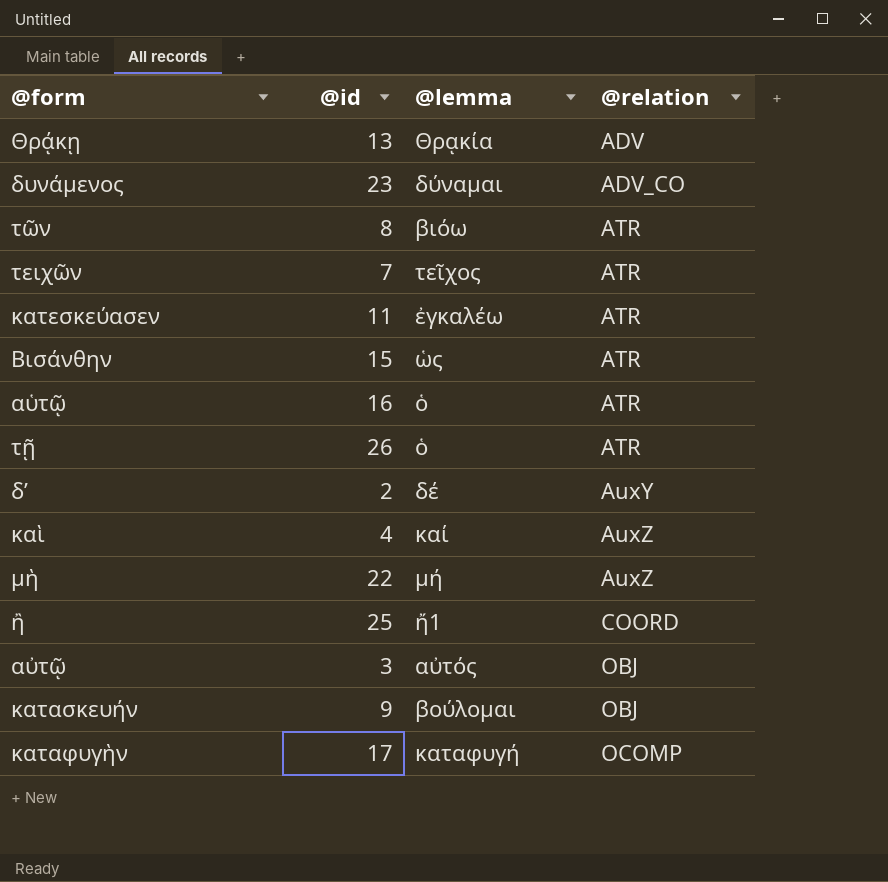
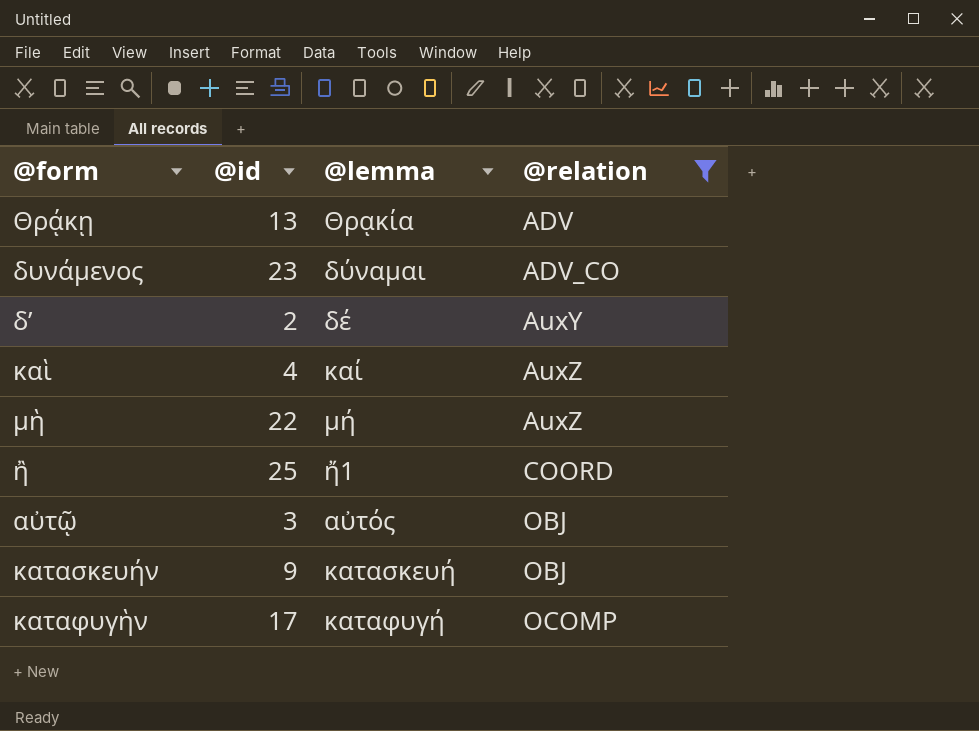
filter: none -> @relation != ATR
κατασκευήν | @lemma: βούλομαι -> κατασκευή

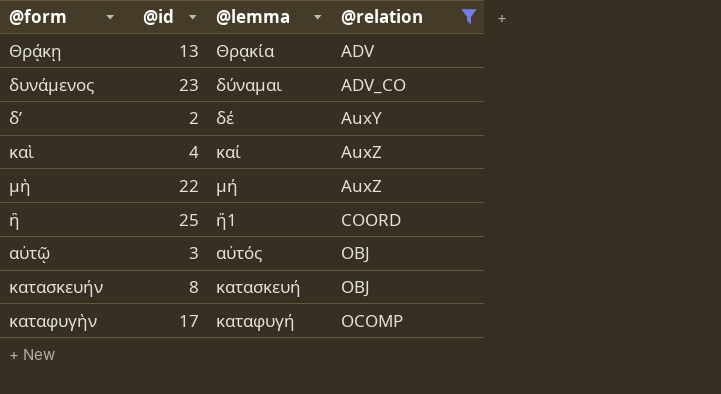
κατασκευήν | @id: 9 -> 8

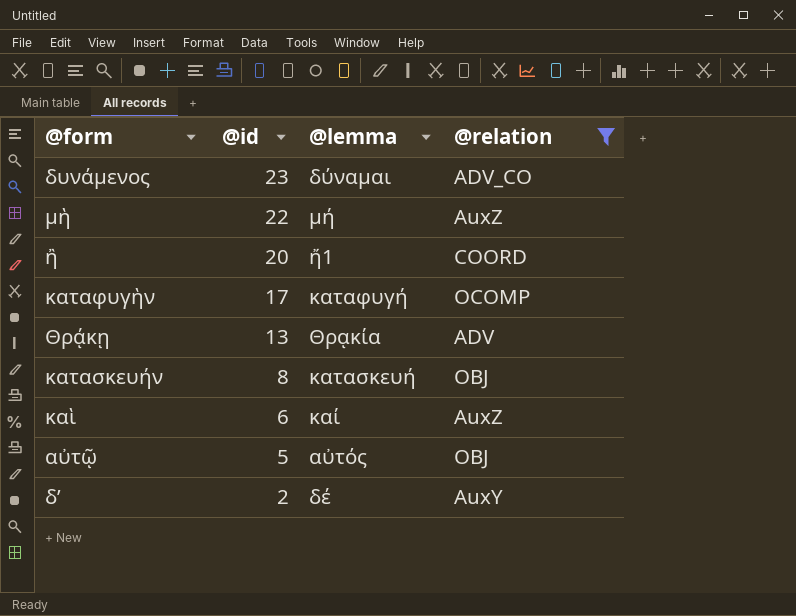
row order: @relation ascending -> @id descending
ἢ | @id: 25 -> 20
καὶ | @id: 4 -> 6
αὐτῷ | @id: 3 -> 5

